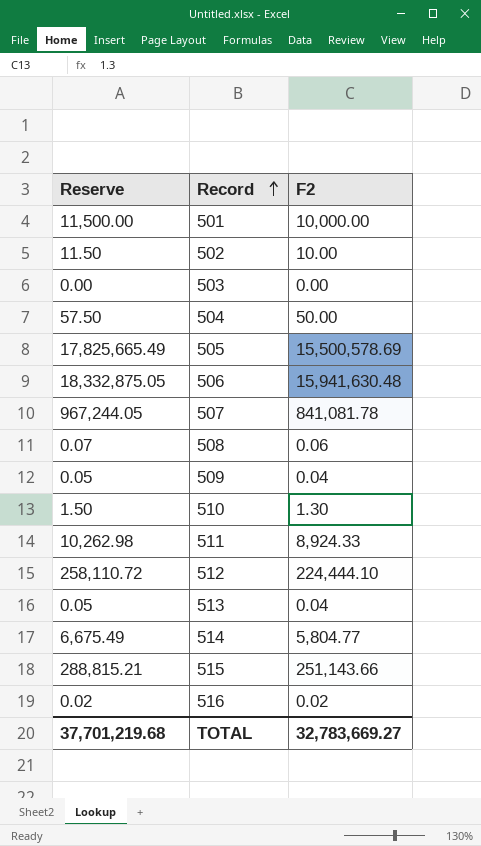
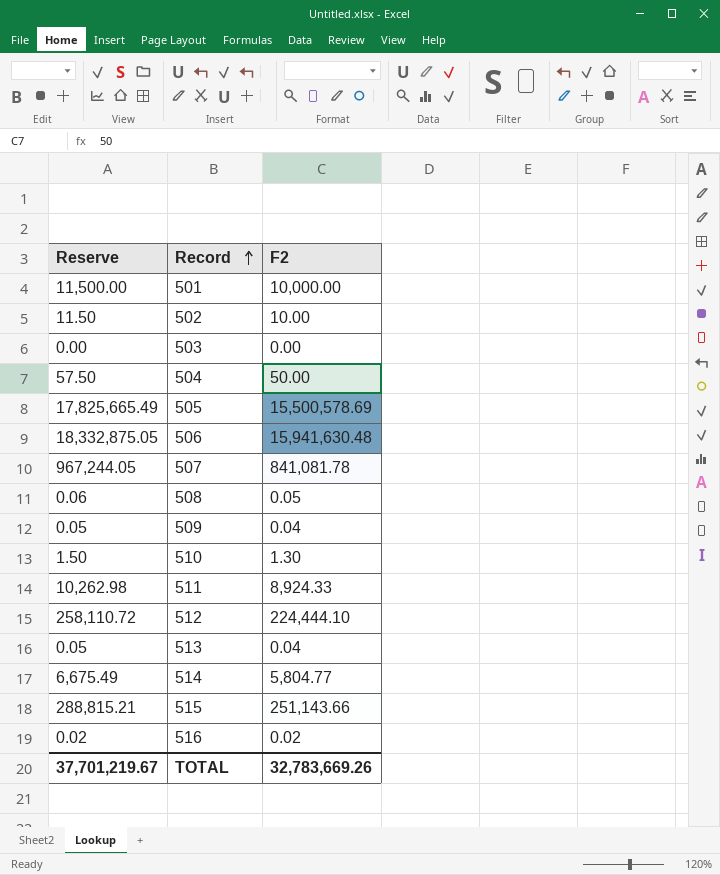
508 | Reserve: 0.07 -> 0.06
508 | F2: 0.06 -> 0.05
TOTAL | Reserve: 37,701,219.68 -> 37,701,219.67
TOTAL | F2: 32,783,669.27 -> 32,783,669.26

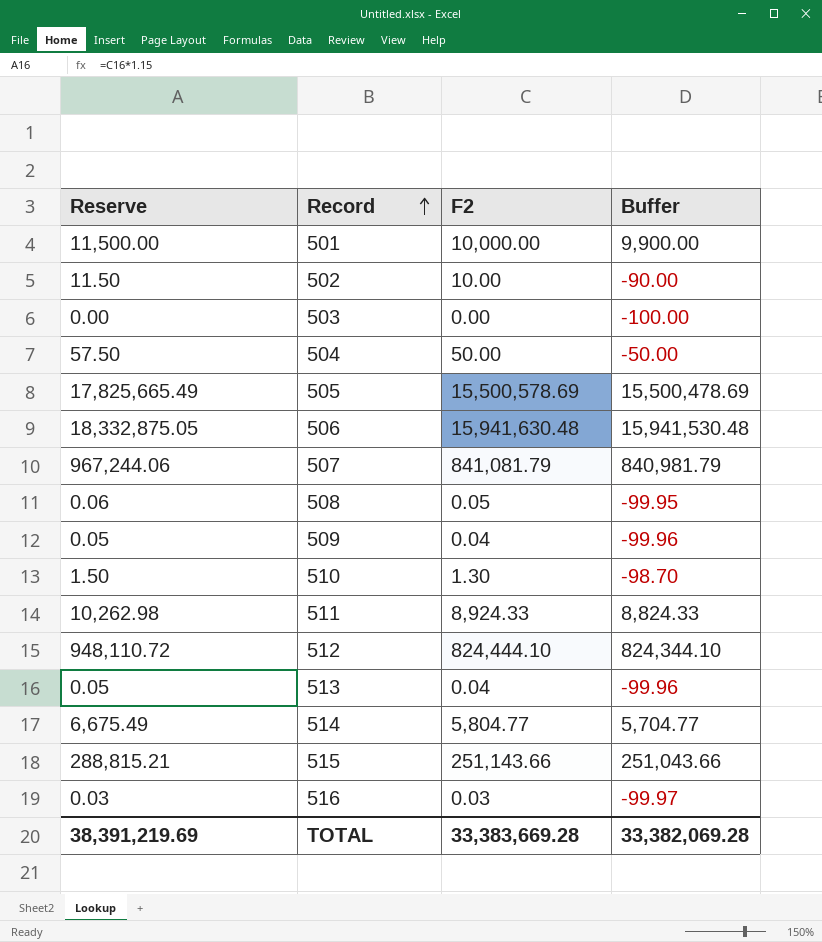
column Buffer | formula: none -> [F2] - 100
507 | Reserve: 967,244.05 -> 967,244.06
507 | F2: 841,081.78 -> 841,081.79
512 | Reserve: 258,110.72 -> 948,110.72
512 | F2: 224,444.10 -> 824,444.10
516 | Reserve: 0.02 -> 0.03
516 | F2: 0.02 -> 0.03
TOTAL | Reserve: 37,701,219.67 -> 38,391,219.69
TOTAL | F2: 32,783,669.26 -> 33,383,669.28

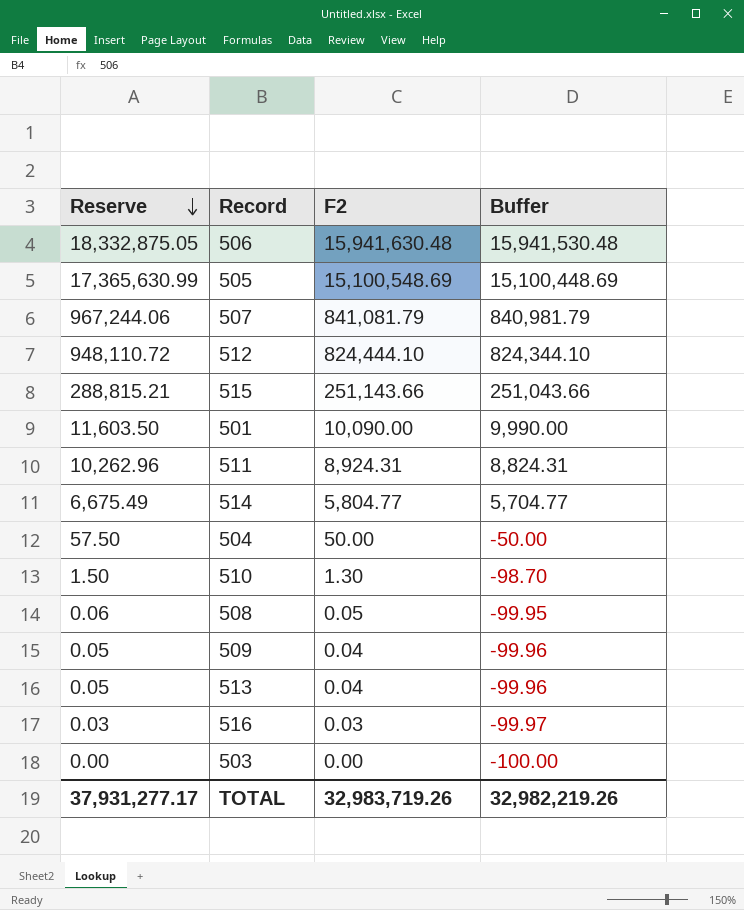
row order: Record ascending -> Reserve descending
row 502: 11.50 | 10.00 | -90.00 -> none
505 | Reserve: 17,825,665.49 -> 17,365,630.99
505 | F2: 15,500,578.69 -> 15,100,548.69
505 | Buffer: 15,500,478.69 -> 15,100,448.69
501 | Reserve: 11,500.00 -> 11,603.50
501 | F2: 10,000.00 -> 10,090.00
501 | Buffer: 9,900.00 -> 9,990.00
511 | Reserve: 10,262.98 -> 10,262.96
511 | F2: 8,924.33 -> 8,924.31
511 | Buffer: 8,824.33 -> 8,824.31
TOTAL | Reserve: 38,391,219.69 -> 37,931,277.17
TOTAL | F2: 33,383,669.28 -> 32,983,719.26
TOTAL | Buffer: 33,382,069.28 -> 32,982,219.26

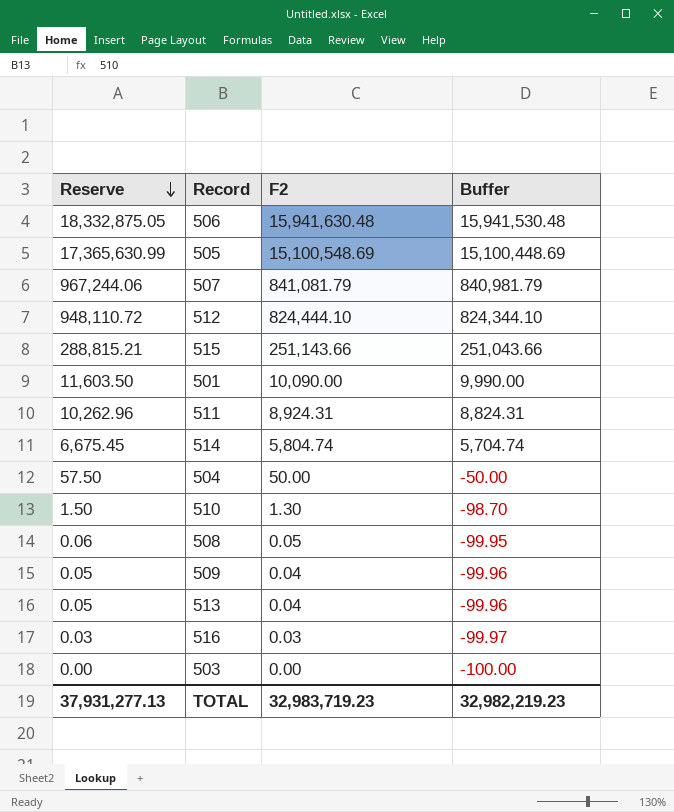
514 | Reserve: 6,675.49 -> 6,675.45
514 | F2: 5,804.77 -> 5,804.74
514 | Buffer: 5,704.77 -> 5,704.74
TOTAL | Reserve: 37,931,277.17 -> 37,931,277.13
TOTAL | F2: 32,983,719.26 -> 32,983,719.23
TOTAL | Buffer: 32,982,219.26 -> 32,982,219.23

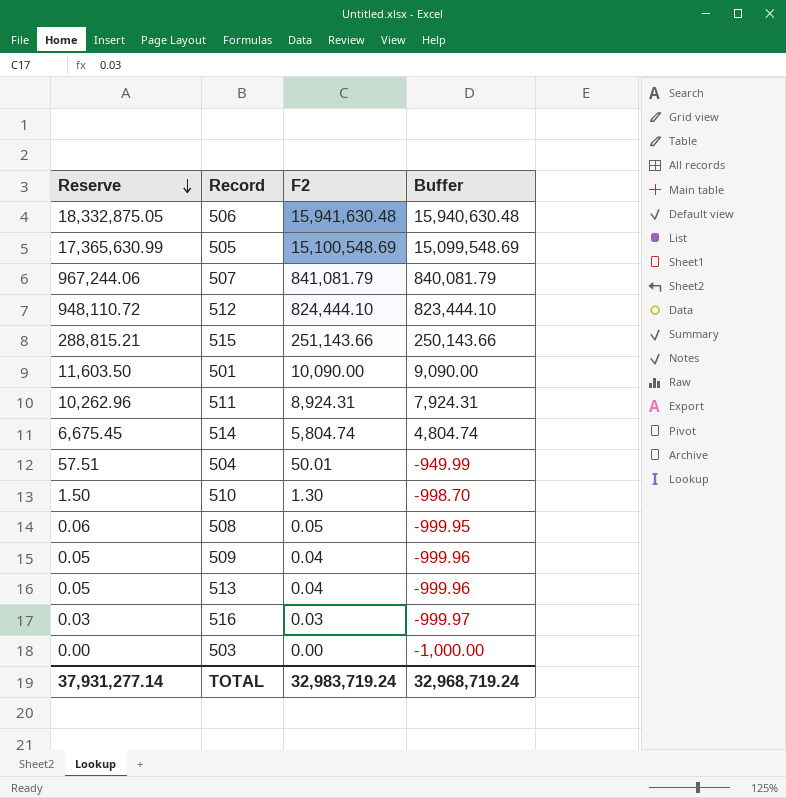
column Buffer | formula: [F2] - 100 -> [F2] - 1000
504 | Reserve: 57.50 -> 57.51
504 | F2: 50.00 -> 50.01
TOTAL | Reserve: 37,931,277.13 -> 37,931,277.14
TOTAL | F2: 32,983,719.23 -> 32,983,719.24
TOTAL | Buffer: 32,982,219.23 -> 32,968,719.24

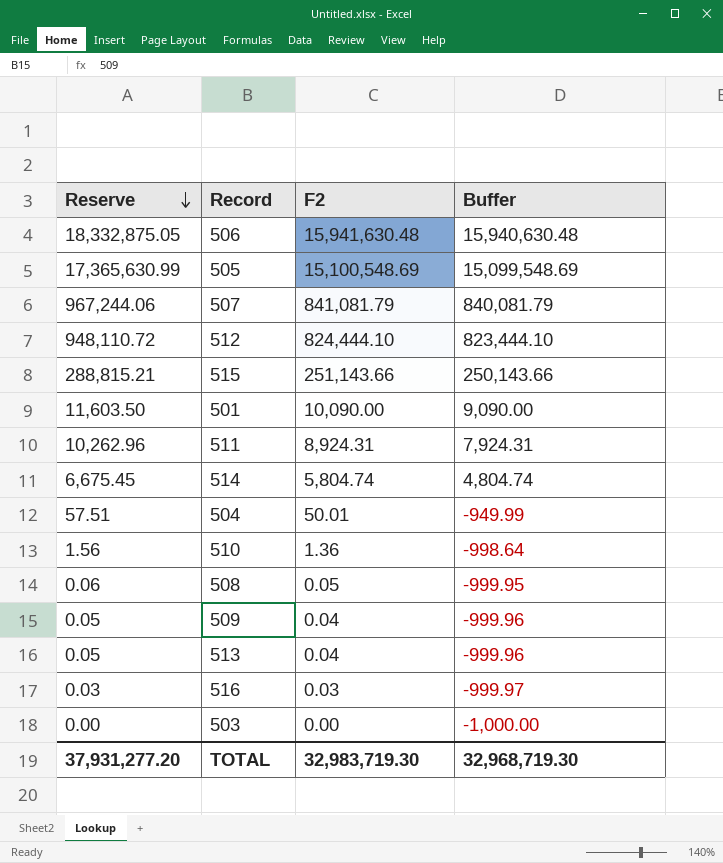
510 | Reserve: 1.50 -> 1.56
510 | F2: 1.30 -> 1.36
510 | Buffer: -998.70 -> -998.64
TOTAL | Reserve: 37,931,277.14 -> 37,931,277.20
TOTAL | F2: 32,983,719.24 -> 32,983,719.30
TOTAL | Buffer: 32,968,719.24 -> 32,968,719.30

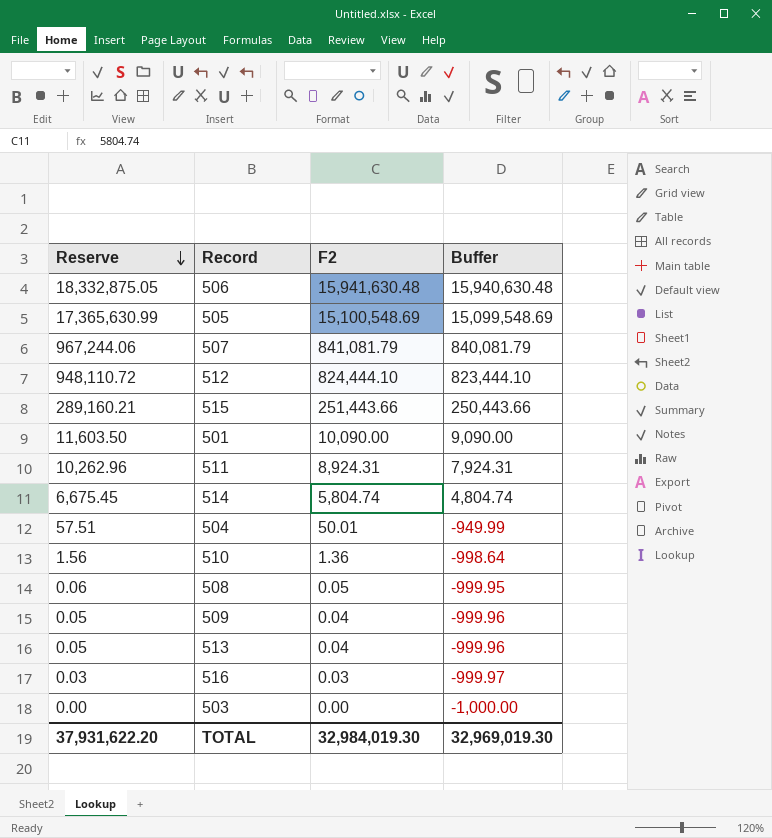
515 | Reserve: 288,815.21 -> 289,160.21
515 | F2: 251,143.66 -> 251,443.66
515 | Buffer: 250,143.66 -> 250,443.66
TOTAL | Reserve: 37,931,277.20 -> 37,931,622.20
TOTAL | F2: 32,983,719.30 -> 32,984,019.30
TOTAL | Buffer: 32,968,719.30 -> 32,969,019.30

